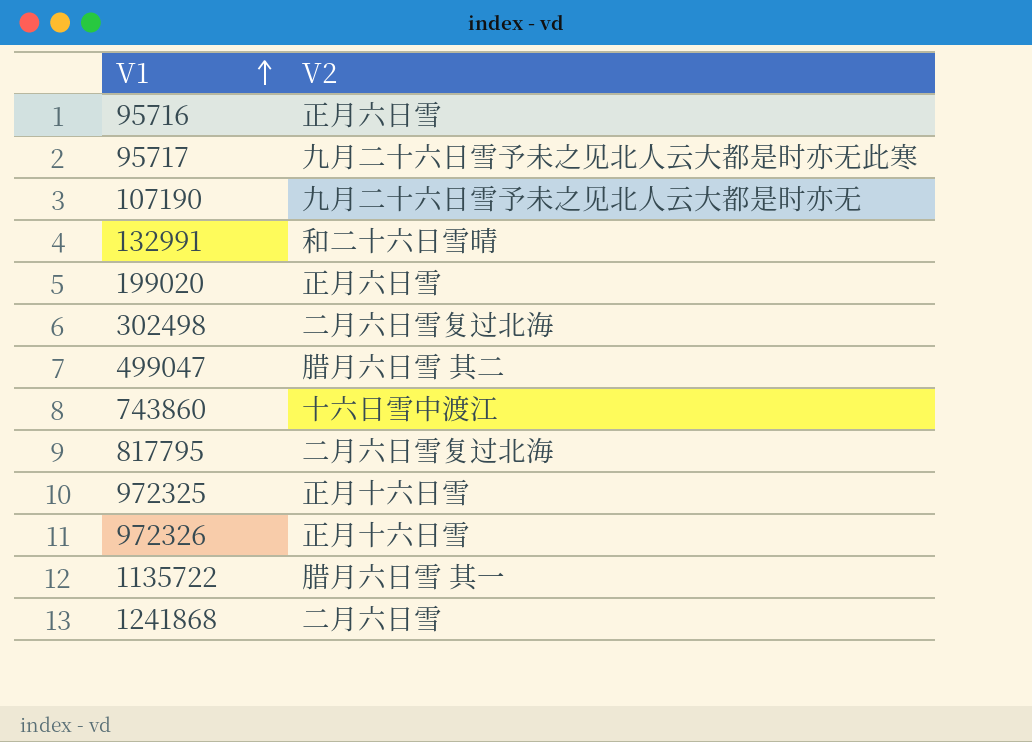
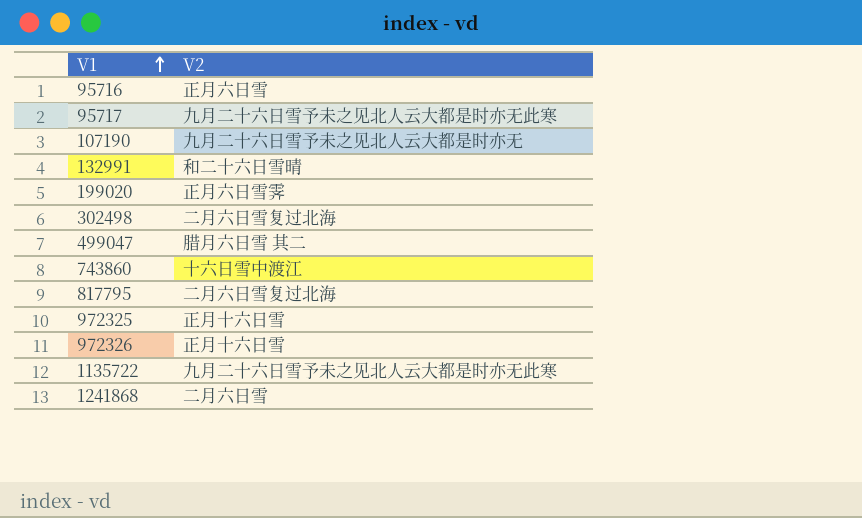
199020 | V2: 正月六日雪 -> 正月六日雪霁
1135722 | V2: 腊月六日雪 其一 -> 九月二十六日雪予未之见北人云大都是时亦无此寒

